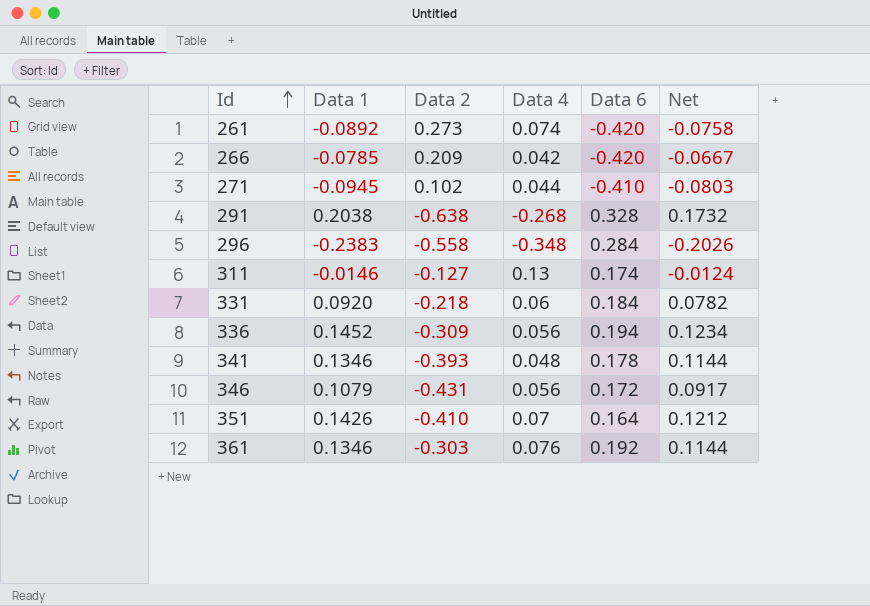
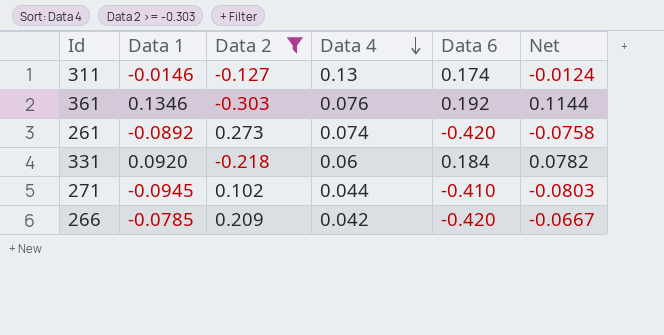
filter: none -> Data 2 >= -0.303
row order: Id ascending -> Data 4 descending

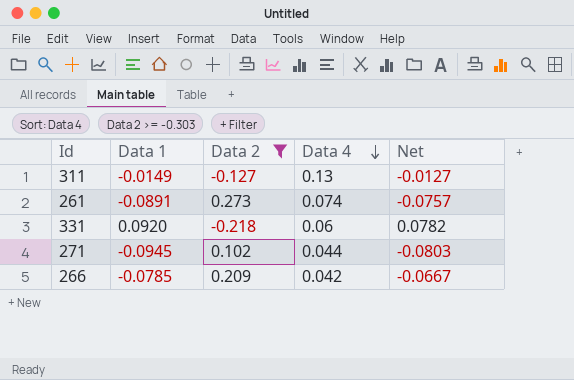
column Data 6 | position: 5 -> none
row 361: 0.1346 | -0.303 | 0.076 | 0.192 | 0.1144 -> none
311 | Data 1: -0.0146 -> -0.0149
311 | Net: -0.0124 -> -0.0127
261 | Data 1: -0.0892 -> -0.0891
261 | Net: -0.0758 -> -0.0757

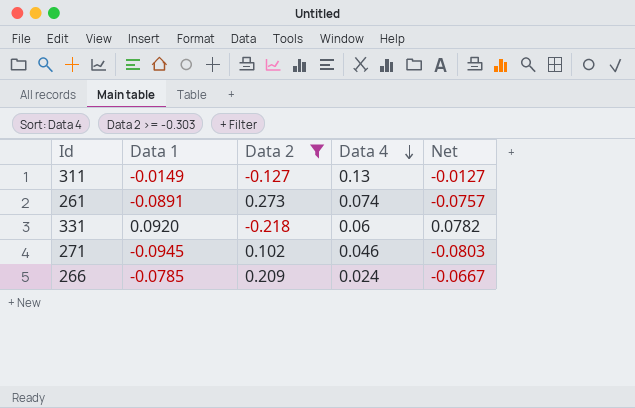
271 | Data 4: 0.044 -> 0.046
266 | Data 4: 0.042 -> 0.024

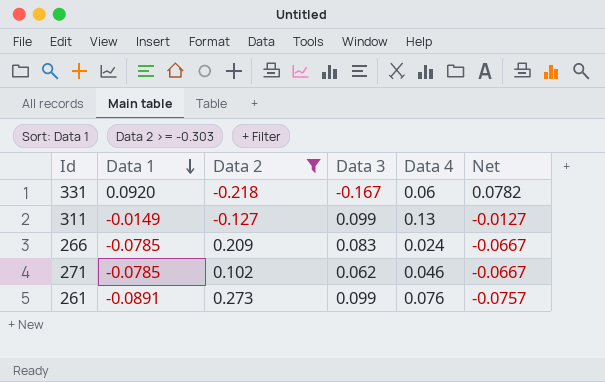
row order: Data 4 descending -> Data 1 descending
column Data 3 | position: none -> 4
271 | Data 1: -0.0945 -> -0.0785
271 | Net: -0.0803 -> -0.0667
261 | Data 4: 0.074 -> 0.076

